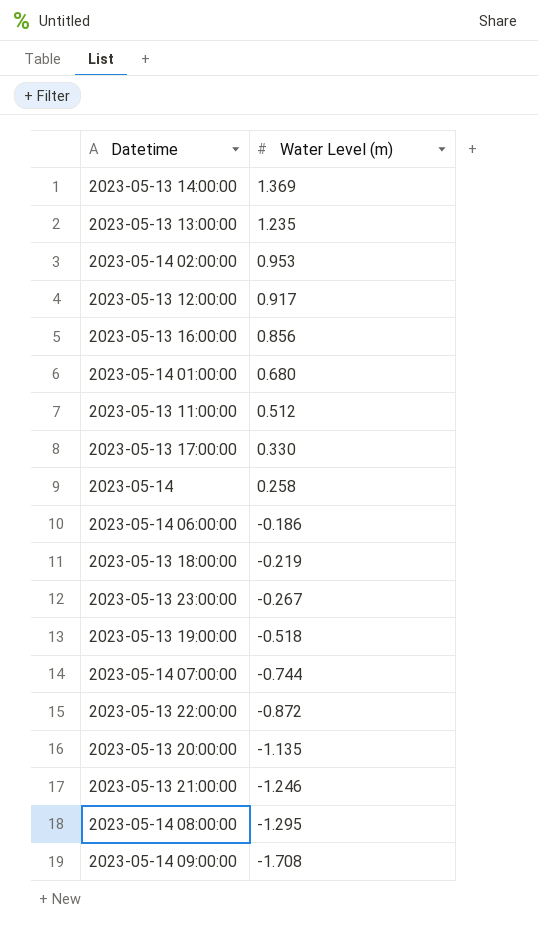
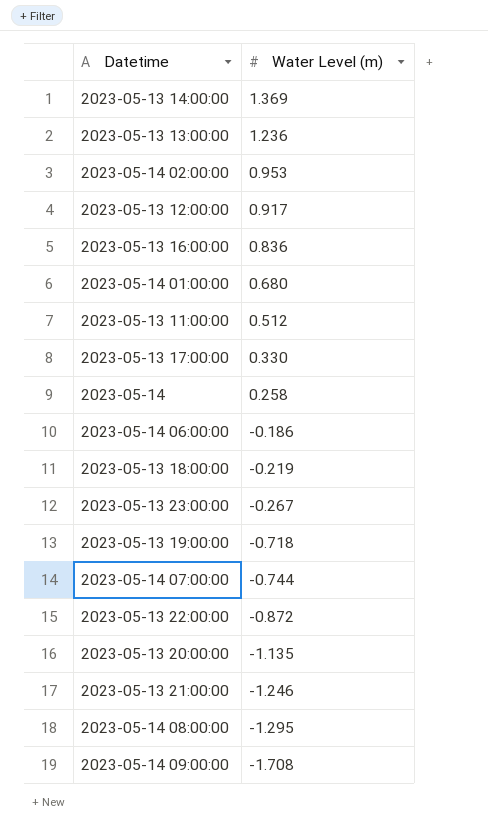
2023-05-13 13:00:00 | Water Level (m): 1.235 -> 1.236
2023-05-13 16:00:00 | Water Level (m): 0.856 -> 0.836
2023-05-13 19:00:00 | Water Level (m): -0.518 -> -0.718

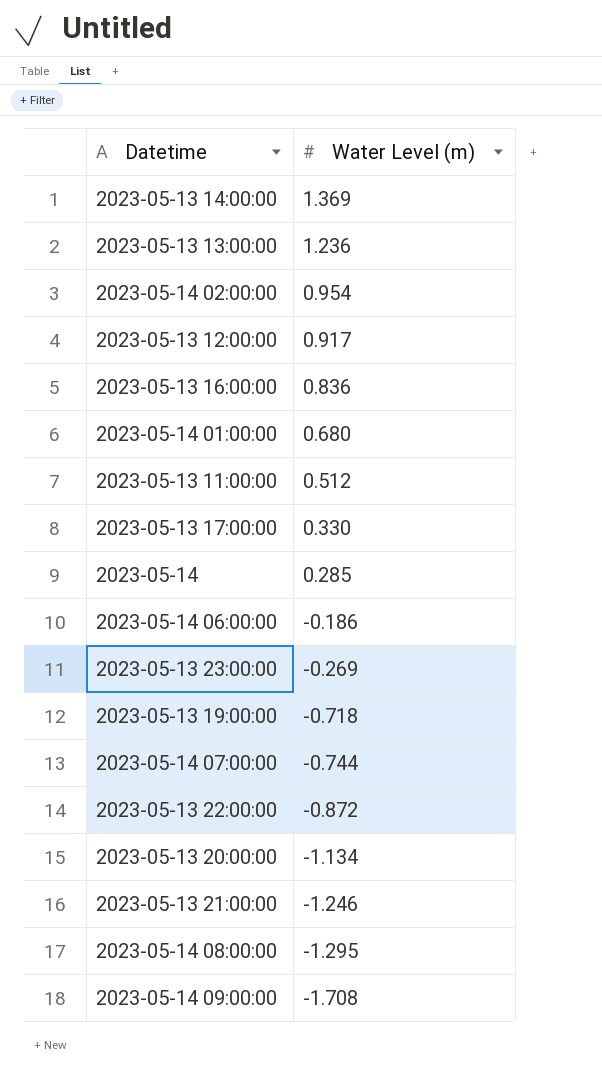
row 2023-05-13 18:00:00: -0.219 -> none
2023-05-14 02:00:00 | Water Level (m): 0.953 -> 0.954
2023-05-14 | Water Level (m): 0.258 -> 0.285
2023-05-13 23:00:00 | Water Level (m): -0.267 -> -0.269
2023-05-13 20:00:00 | Water Level (m): -1.135 -> -1.134

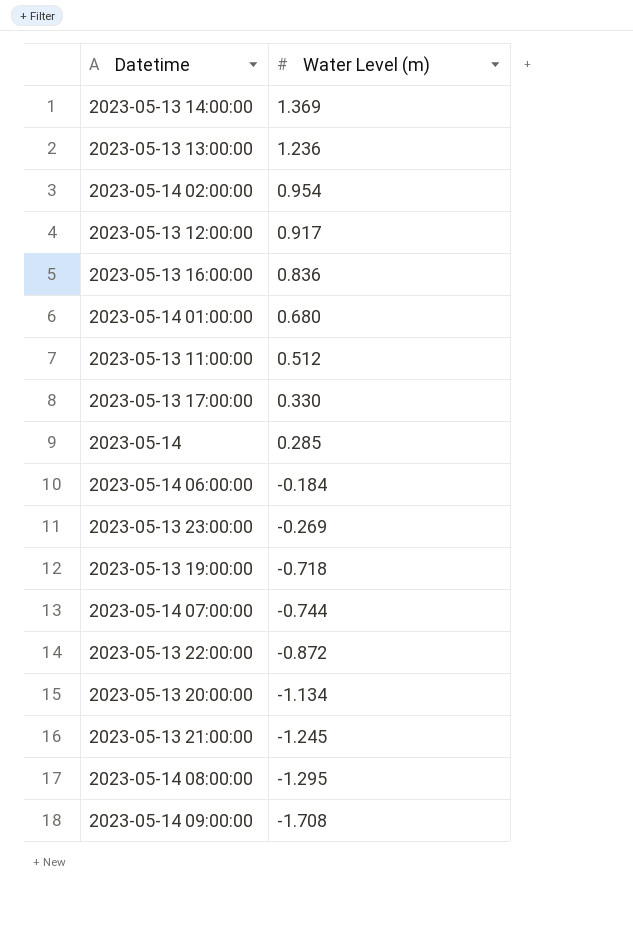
2023-05-14 06:00:00 | Water Level (m): -0.186 -> -0.184
2023-05-13 21:00:00 | Water Level (m): -1.246 -> -1.245

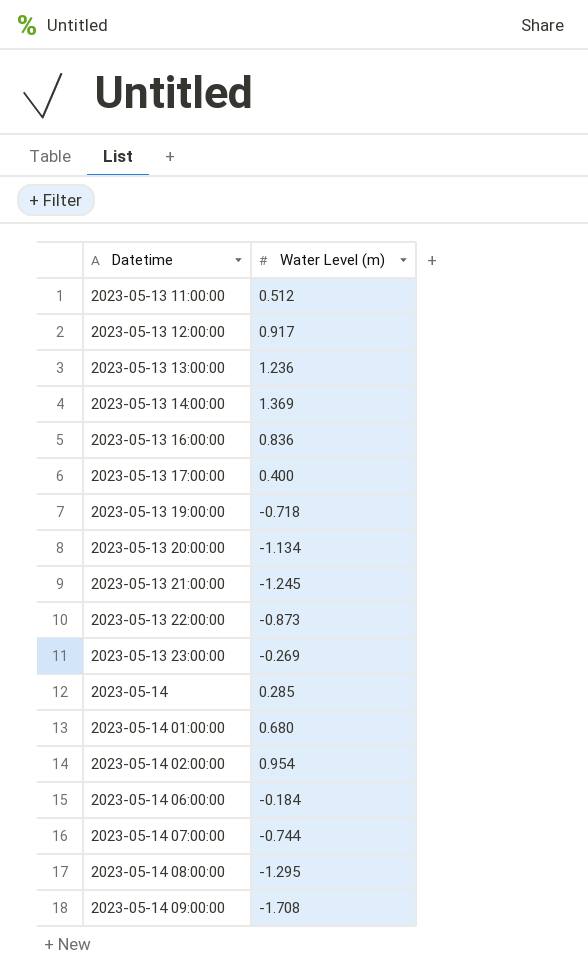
row order: Water Level (m) descending -> Datetime ascending
2023-05-13 17:00:00 | Water Level (m): 0.330 -> 0.400
2023-05-13 22:00:00 | Water Level (m): -0.872 -> -0.873

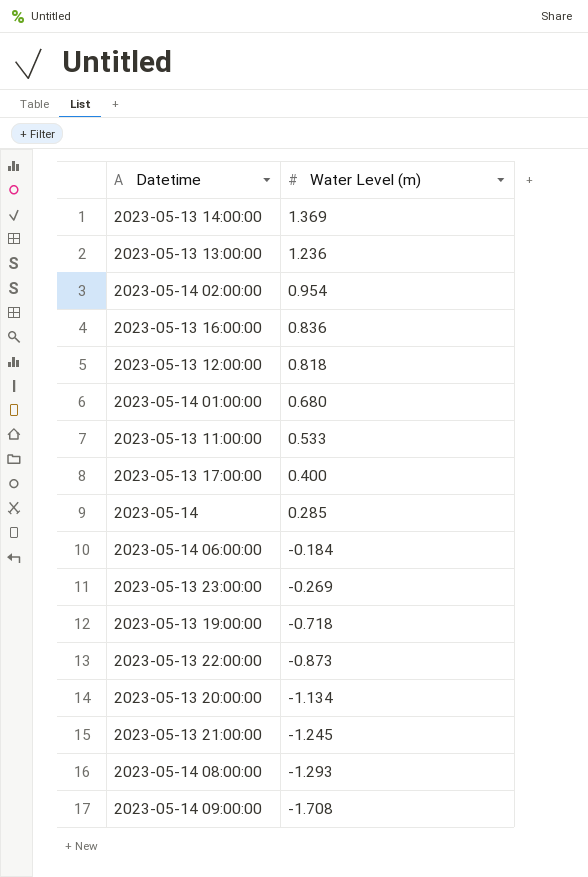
row order: Datetime ascending -> Water Level (m) descending
row 2023-05-14 07:00:00: -0.744 -> none
2023-05-13 12:00:00 | Water Level (m): 0.917 -> 0.818
2023-05-13 11:00:00 | Water Level (m): 0.512 -> 0.533
2023-05-14 08:00:00 | Water Level (m): -1.295 -> -1.293

